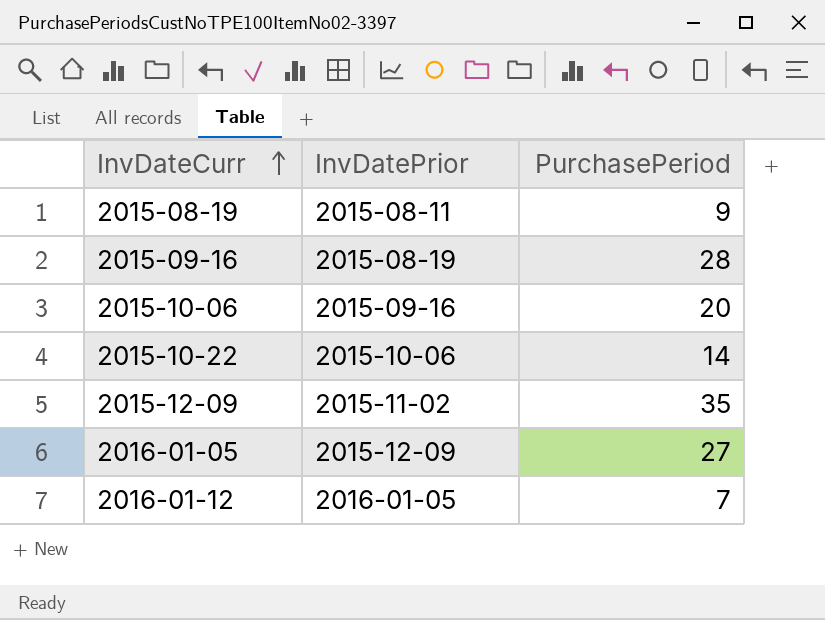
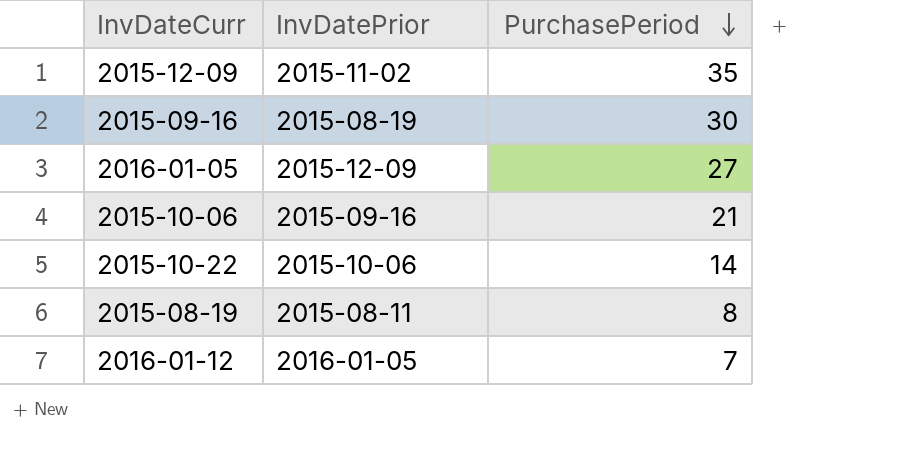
row order: InvDateCurr ascending -> PurchasePeriod descending
2015-09-16 | PurchasePeriod: 28 -> 30
2015-10-06 | PurchasePeriod: 20 -> 21
2015-08-19 | PurchasePeriod: 9 -> 8

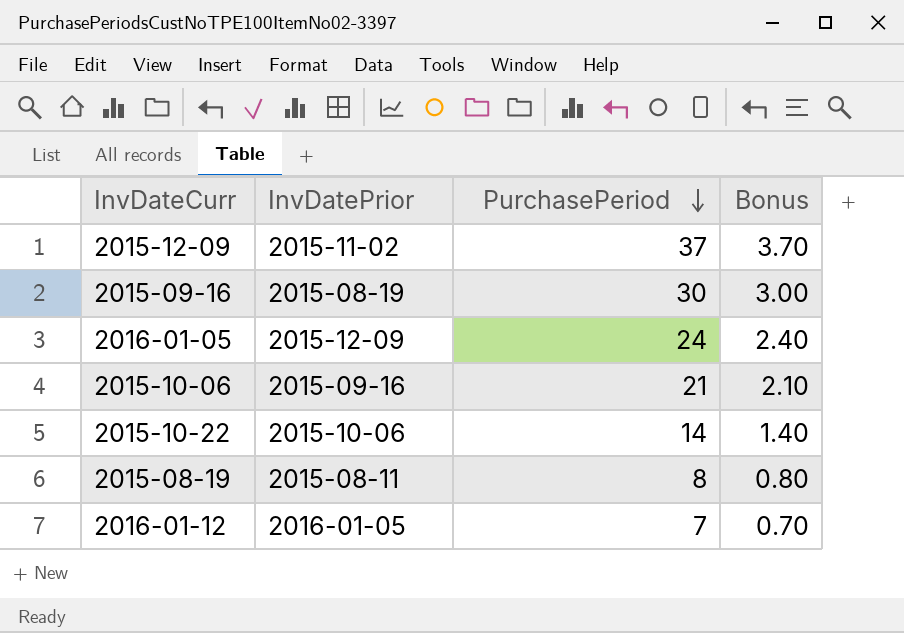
column Bonus | formula: none -> [PurchasePeriod] * 0.1
2015-12-09 | PurchasePeriod: 35 -> 37
2016-01-05 | PurchasePeriod: 27 -> 24

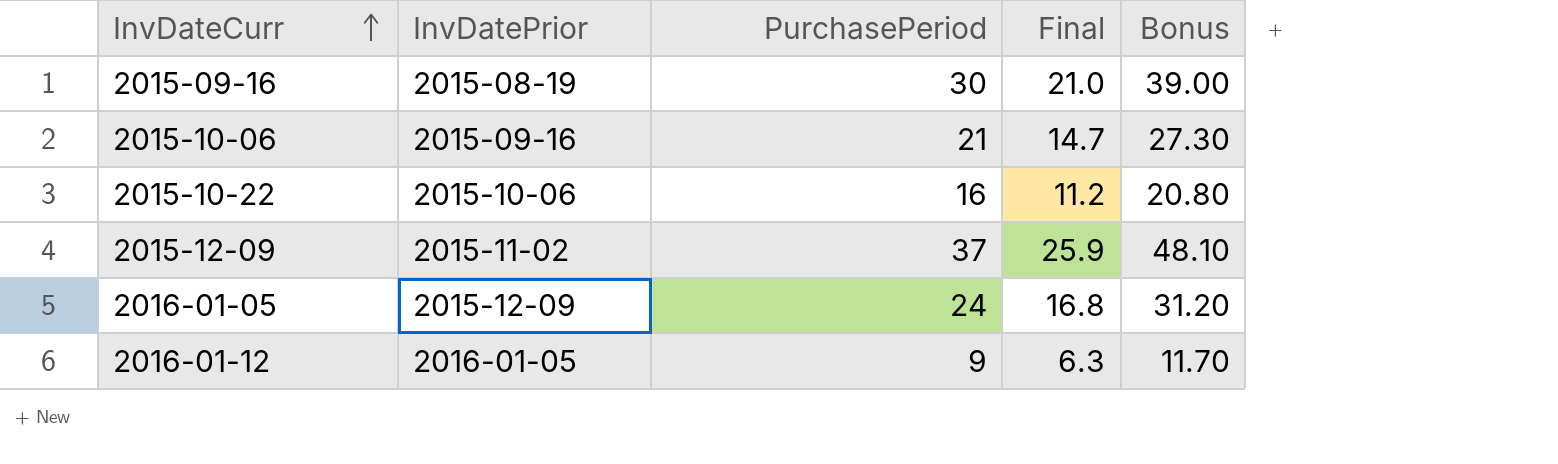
row order: PurchasePeriod descending -> InvDateCurr ascending
column Final | formula: none -> [PurchasePeriod] * 0.7
column Bonus | formula: [PurchasePeriod] * 0.1 -> [PurchasePeriod] * 1.3
row 2015-08-19: 2015-08-11 | 8 | 0.80 -> none
2015-10-22 | PurchasePeriod: 14 -> 16
2016-01-12 | PurchasePeriod: 7 -> 9

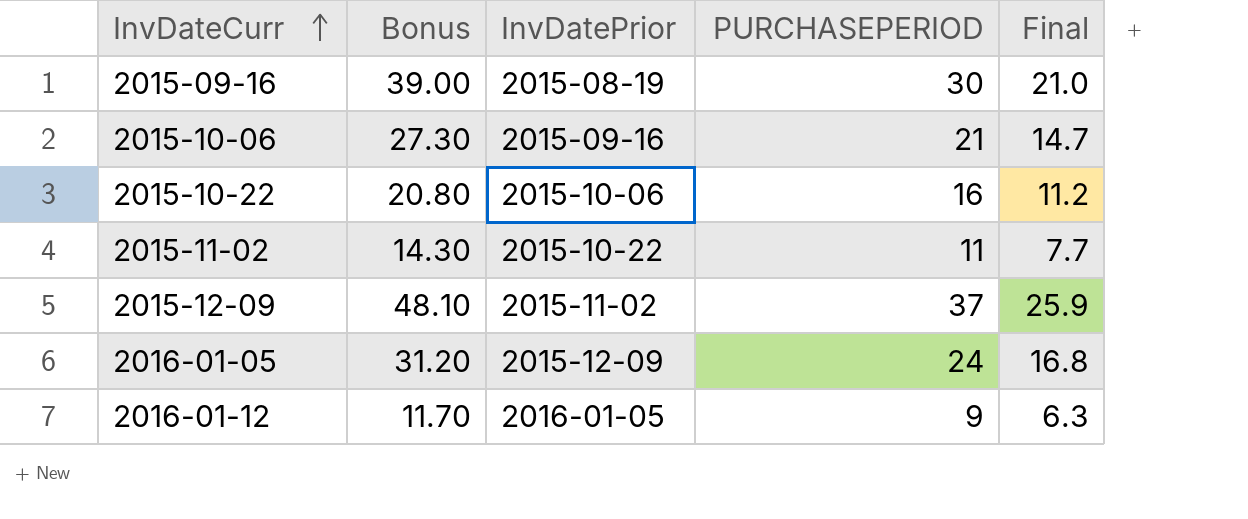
column Bonus | position: 5 -> 2
column name: PurchasePeriod -> PURCHASEPERIOD
row 2015-11-02: none -> 14.30 | 2015-10-22 | 11 | 7.7

